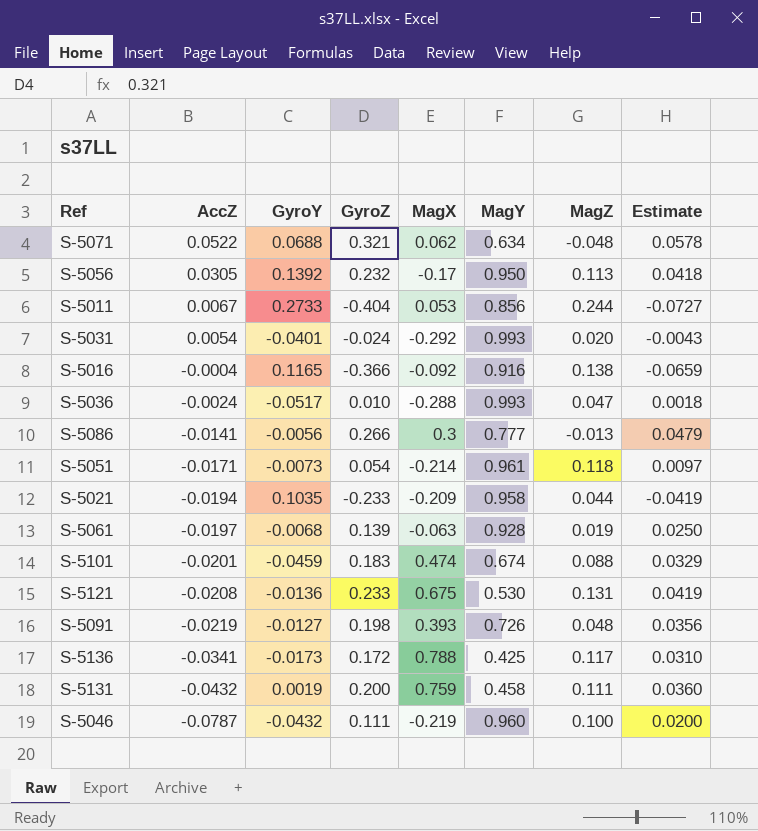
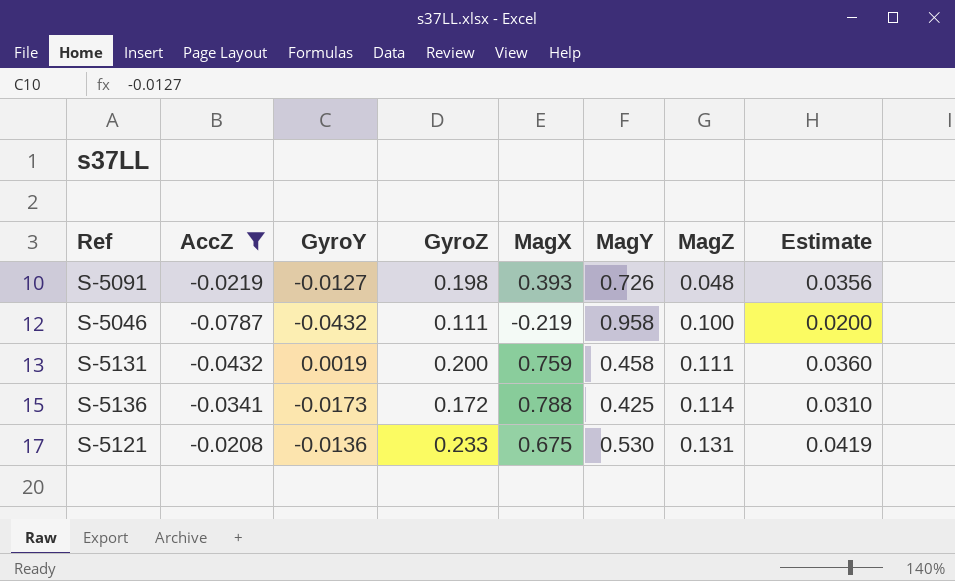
filter: none -> AccZ <= -0.0208
row order: AccZ descending -> MagZ ascending
S-5046 | MagY: 0.960 -> 0.958
S-5136 | MagZ: 0.117 -> 0.114

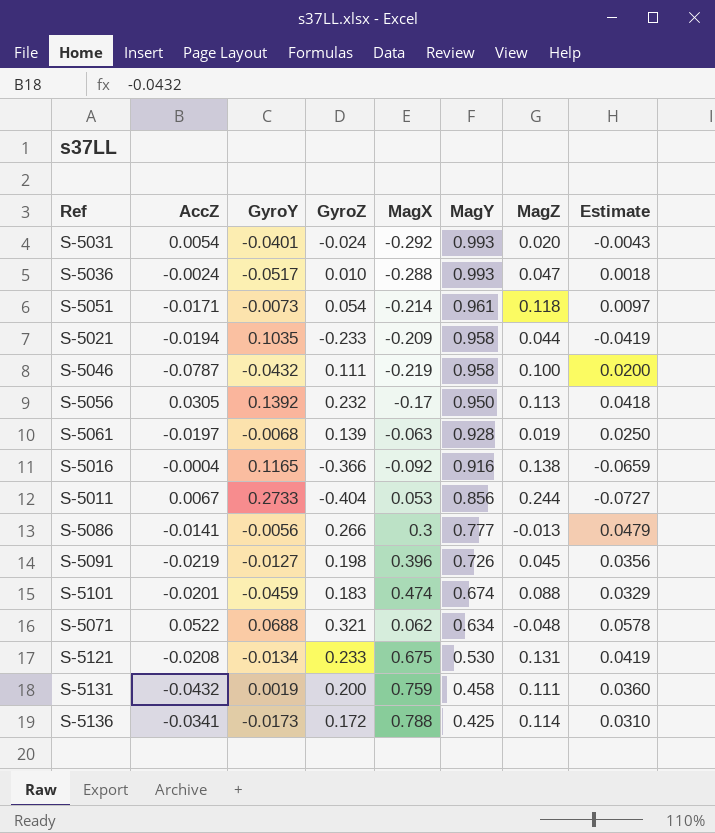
filter: AccZ <= -0.0208 -> none
row order: MagZ ascending -> MagY descending
S-5091 | MagX: 0.393 -> 0.396
S-5091 | MagZ: 0.048 -> 0.045
S-5121 | GyroY: -0.0136 -> -0.0134

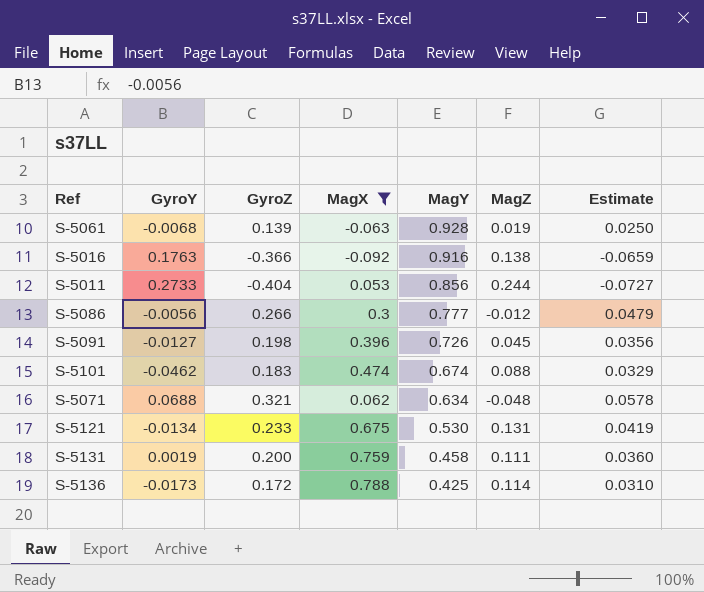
filter: none -> MagX >= -0.092
column AccZ | position: 2 -> none
S-5016 | GyroY: 0.1165 -> 0.1763
S-5086 | MagZ: -0.013 -> -0.012
S-5101 | GyroY: -0.0459 -> -0.0462

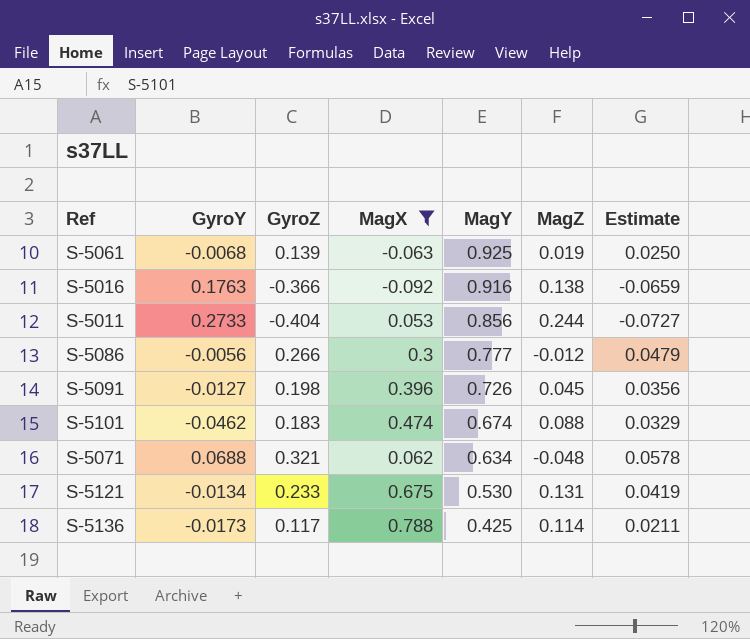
row S-5131: 0.0019 | 0.200 | 0.759 | 0.458 | 0.111 | 0.0360 -> none
S-5061 | MagY: 0.928 -> 0.925
S-5136 | GyroZ: 0.172 -> 0.117
S-5136 | Estimate: 0.0310 -> 0.0211

